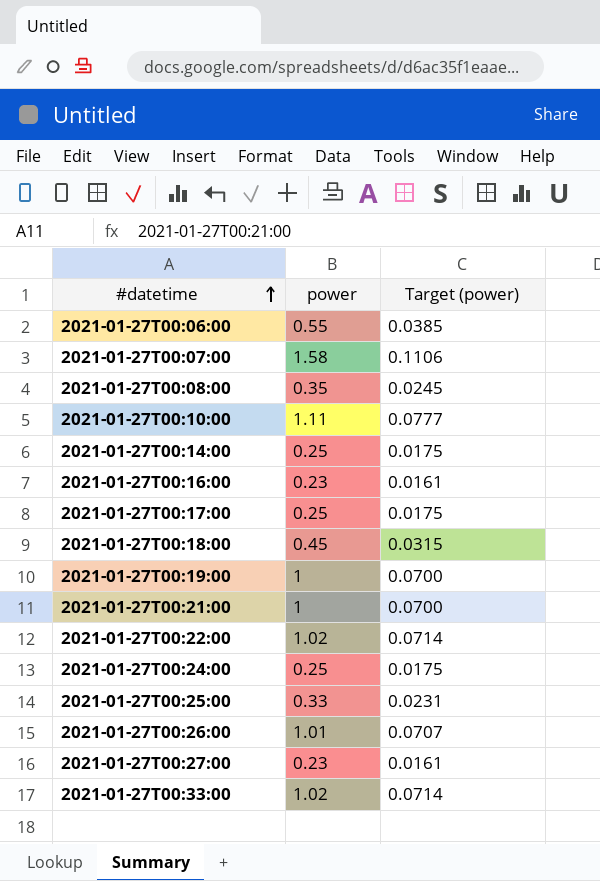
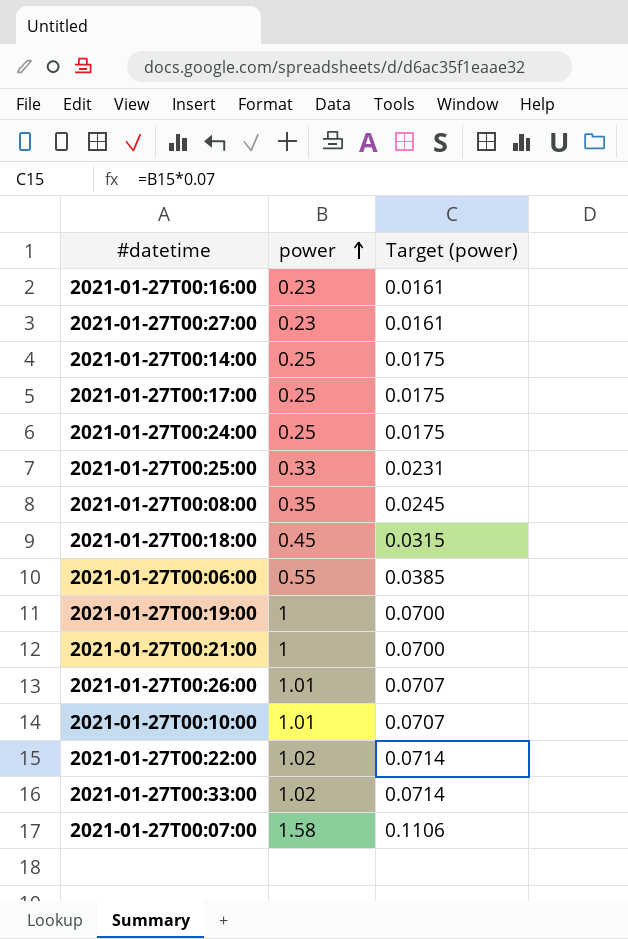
row order: #datetime ascending -> power ascending
2021-01-27T00:10:00 | power: 1.11 -> 1.01
2021-01-27T00:10:00 | Target (power): 0.0777 -> 0.0707

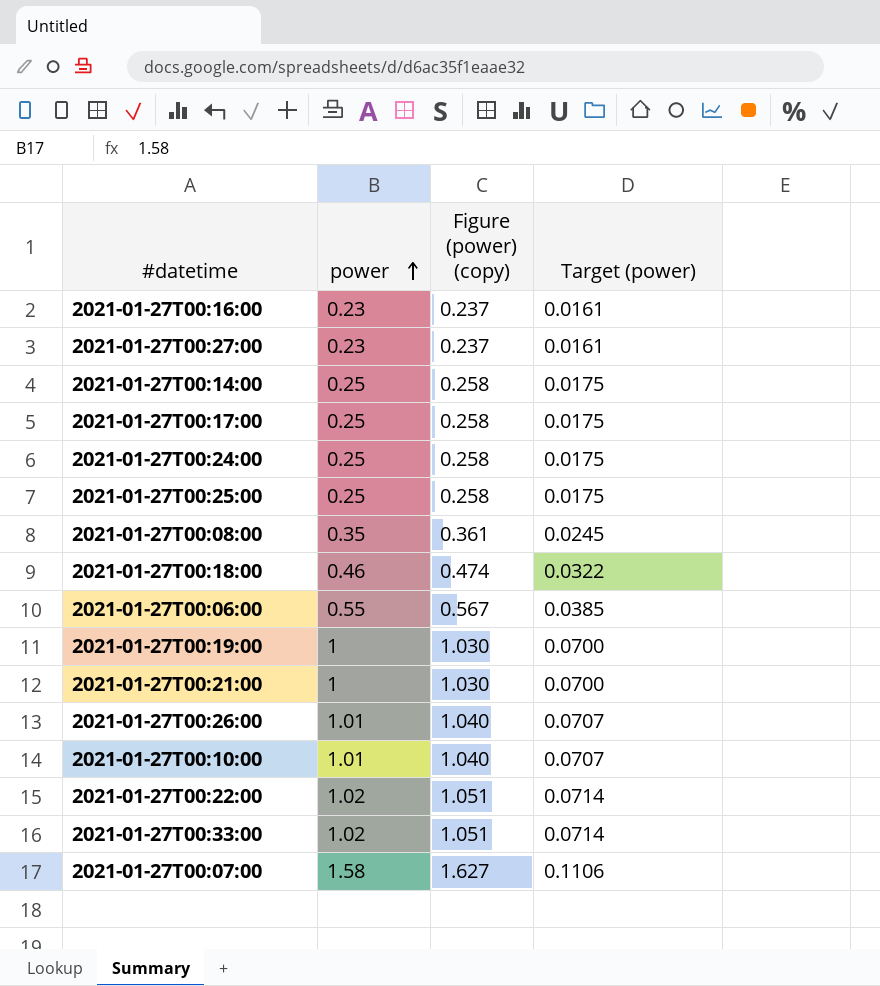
column Figure (power) (copy) | formula: none -> [power] * 1.03
2021-01-27T00:25:00 | power: 0.33 -> 0.25
2021-01-27T00:25:00 | Target (power): 0.0231 -> 0.0175
2021-01-27T00:18:00 | power: 0.45 -> 0.46
2021-01-27T00:18:00 | Target (power): 0.0315 -> 0.0322

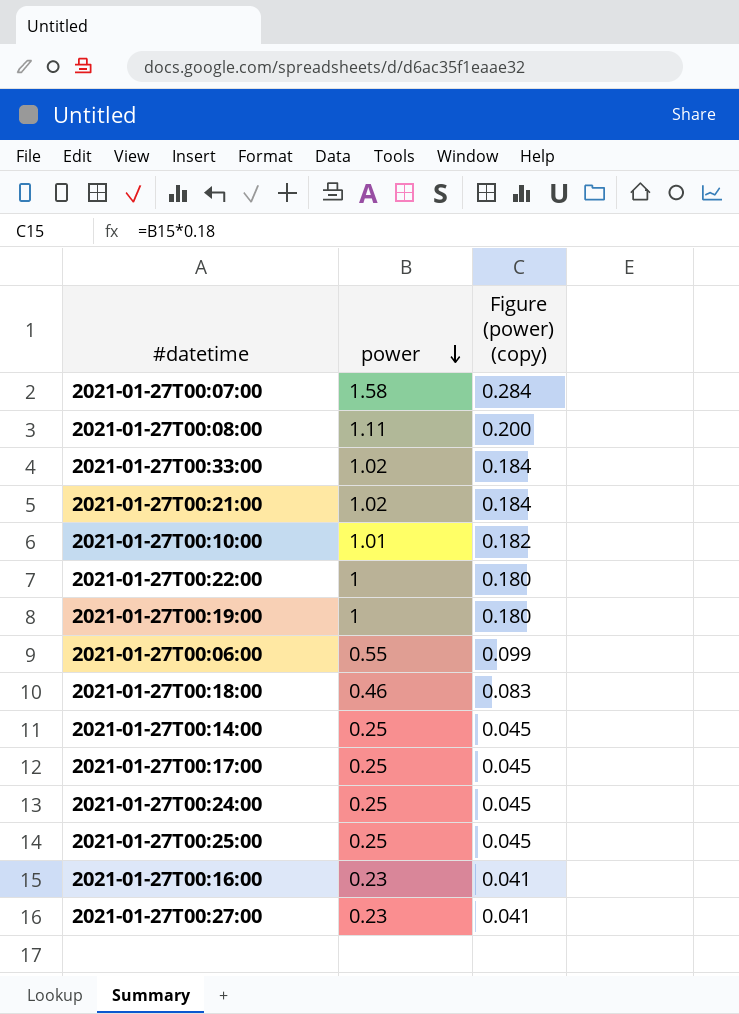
row order: power ascending -> power descending
column Target (power) | formula: [power] * 0.07 -> none
column Figure (power) (copy) | formula: [power] * 1.03 -> [power] * 0.18
row 2021-01-27T00:26:00: 1.01 | 1.040 | 0.0707 -> none
2021-01-27T00:08:00 | power: 0.35 -> 1.11
2021-01-27T00:21:00 | power: 1 -> 1.02
2021-01-27T00:22:00 | power: 1.02 -> 1

